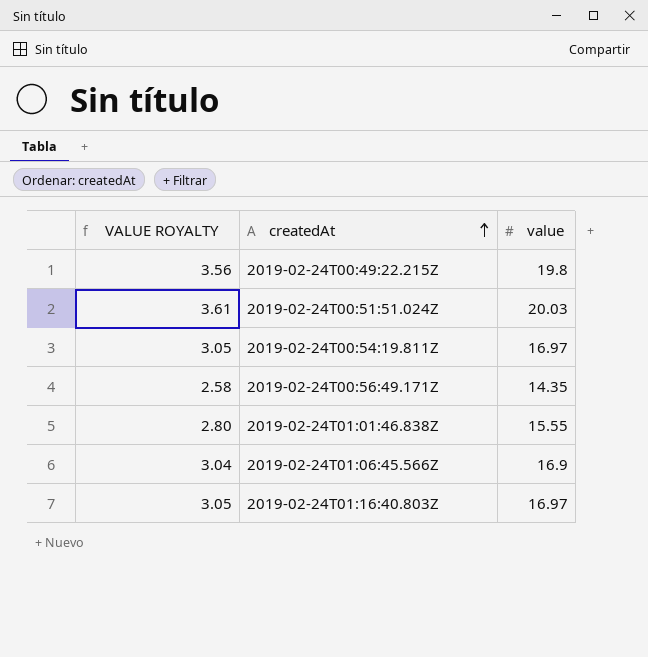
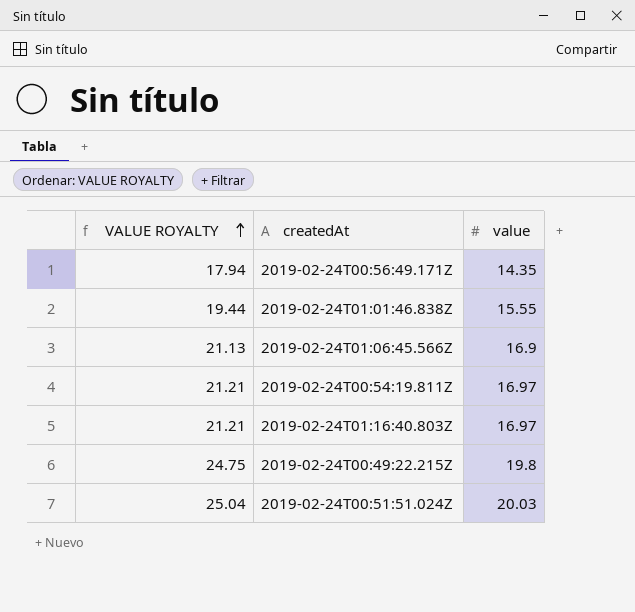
row order: createdAt ascending -> VALUE ROYALTY ascending
column VALUE ROYALTY | formula: [value] * 0.18 -> [value] * 1.25

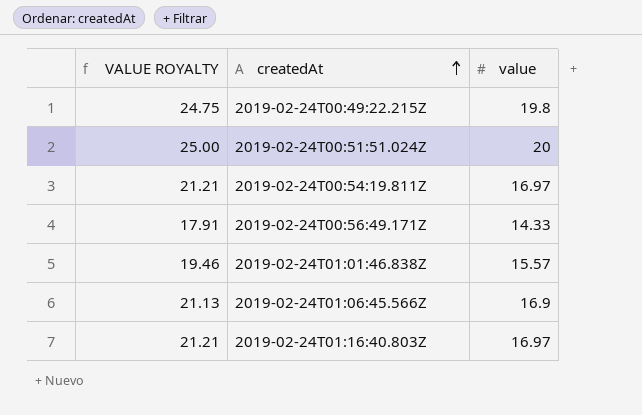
row order: VALUE ROYALTY ascending -> createdAt ascending
2019-02-24T00:51:51.024Z | VALUE ROYALTY: 25.04 -> 25.00
2019-02-24T00:51:51.024Z | value: 20.03 -> 20
2019-02-24T00:56:49.171Z | VALUE ROYALTY: 17.94 -> 17.91
2019-02-24T00:56:49.171Z | value: 14.35 -> 14.33
2019-02-24T01:01:46.838Z | VALUE ROYALTY: 19.44 -> 19.46
2019-02-24T01:01:46.838Z | value: 15.55 -> 15.57

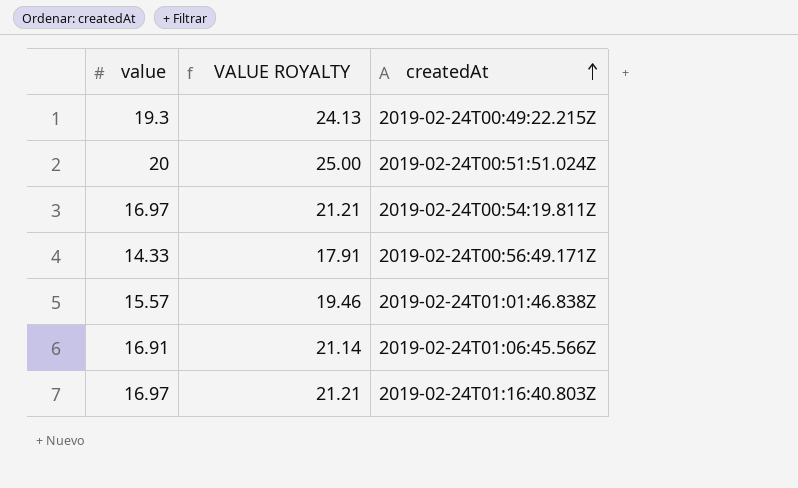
column value | position: 3 -> 1
2019-02-24T00:49:22.215Z | value: 19.8 -> 19.3
2019-02-24T00:49:22.215Z | VALUE ROYALTY: 24.75 -> 24.13
2019-02-24T01:06:45.566Z | value: 16.9 -> 16.91
2019-02-24T01:06:45.566Z | VALUE ROYALTY: 21.13 -> 21.14

